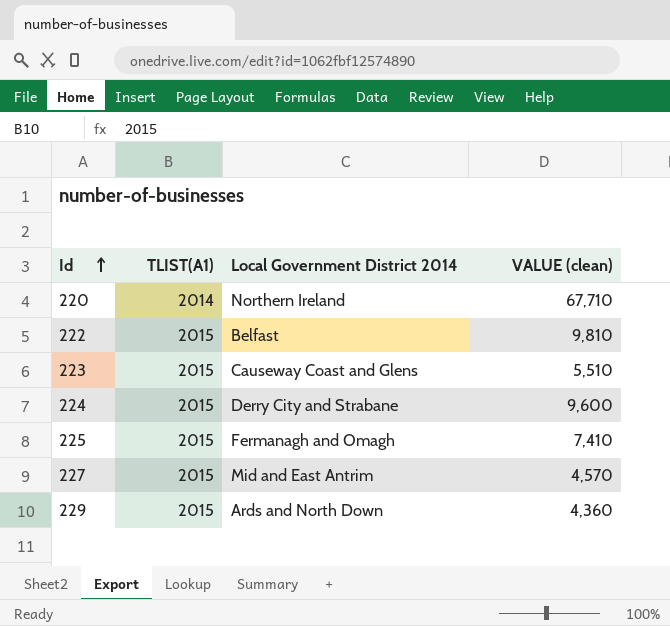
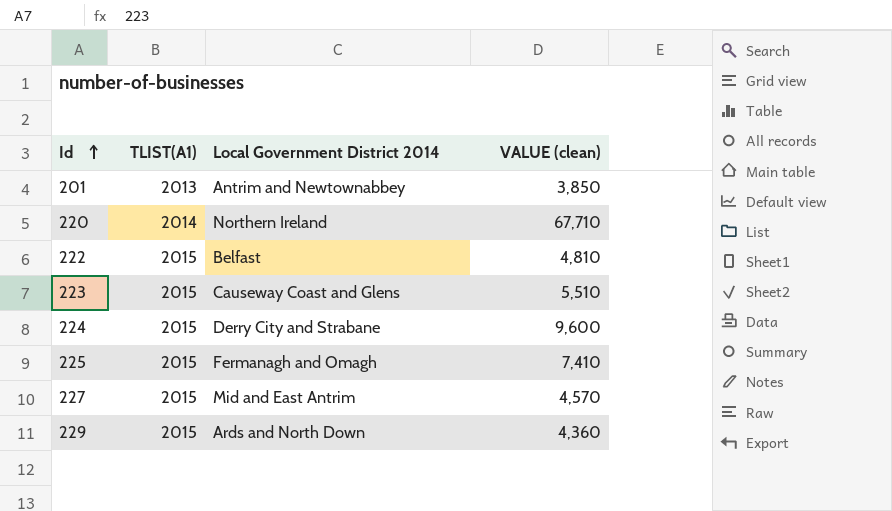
row 201: none -> 2013 | Antrim and Newtownabbey | 3,850
222 | VALUE (clean): 9,810 -> 4,810

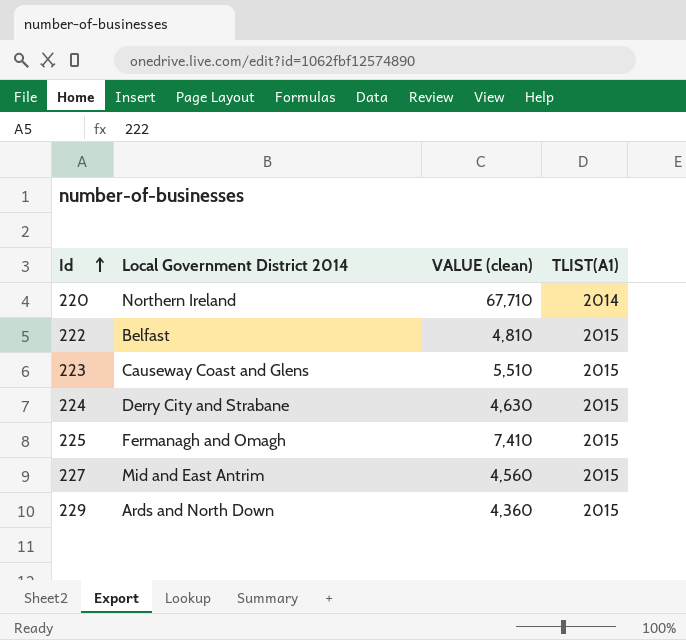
column TLIST(A1) | position: 2 -> 4
row 201: 2013 | Antrim and Newtownabbey | 3,850 -> none
224 | VALUE (clean): 9,600 -> 4,630
227 | VALUE (clean): 4,570 -> 4,560

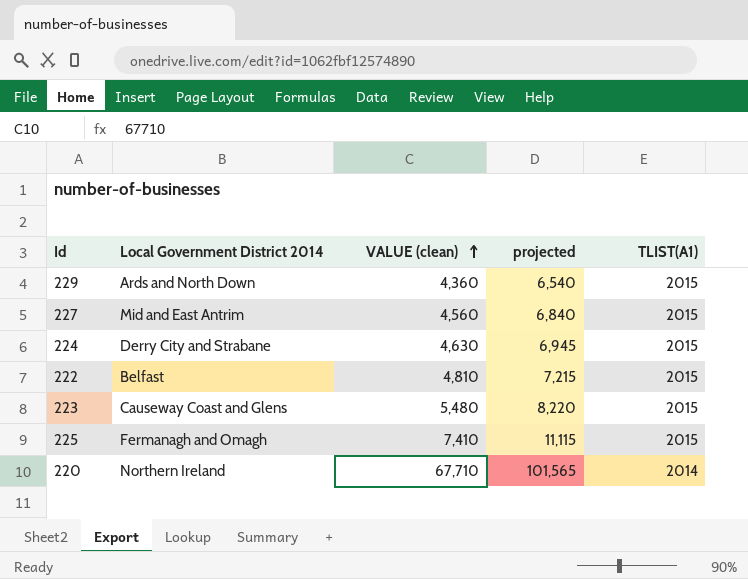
row order: Id ascending -> VALUE (clean) ascending
column projected | formula: none -> [VALUE (clean)] * 1.5
223 | VALUE (clean): 5,510 -> 5,480

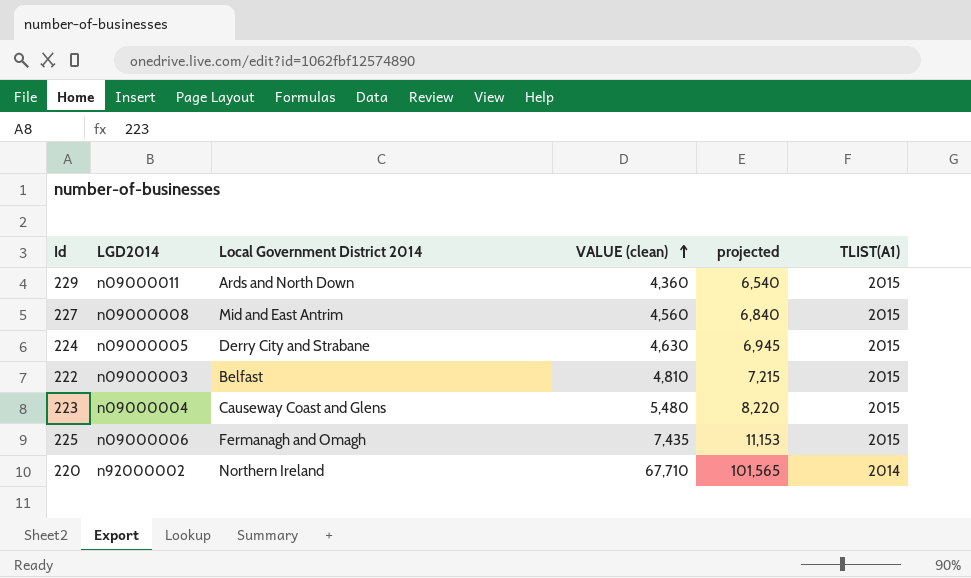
column LGD2014 | position: none -> 2
225 | VALUE (clean): 7,410 -> 7,435
225 | projected: 11,115 -> 11,153

